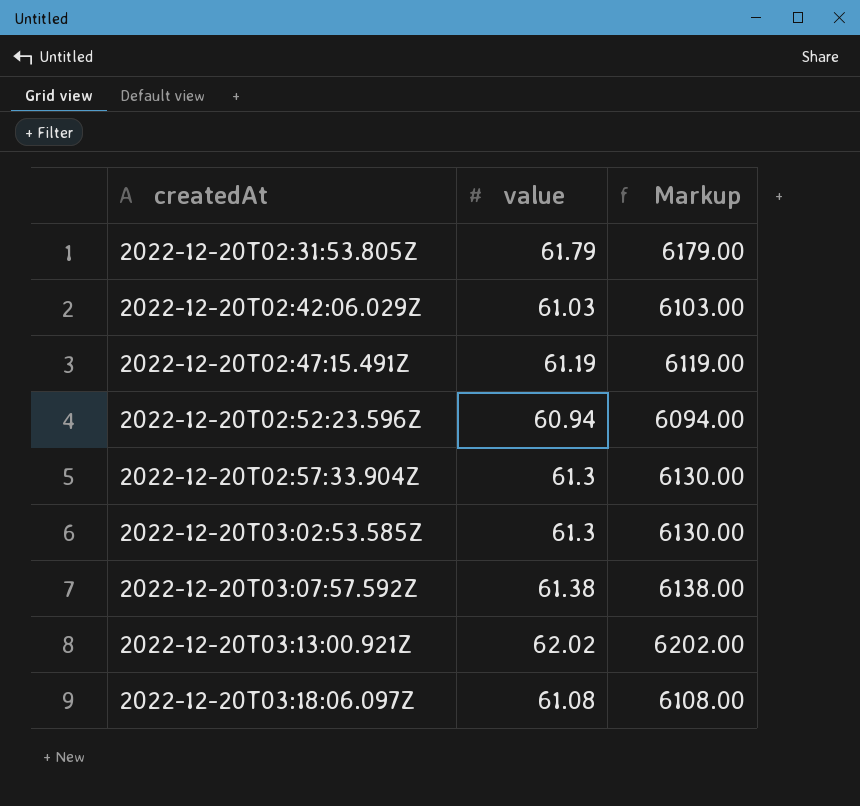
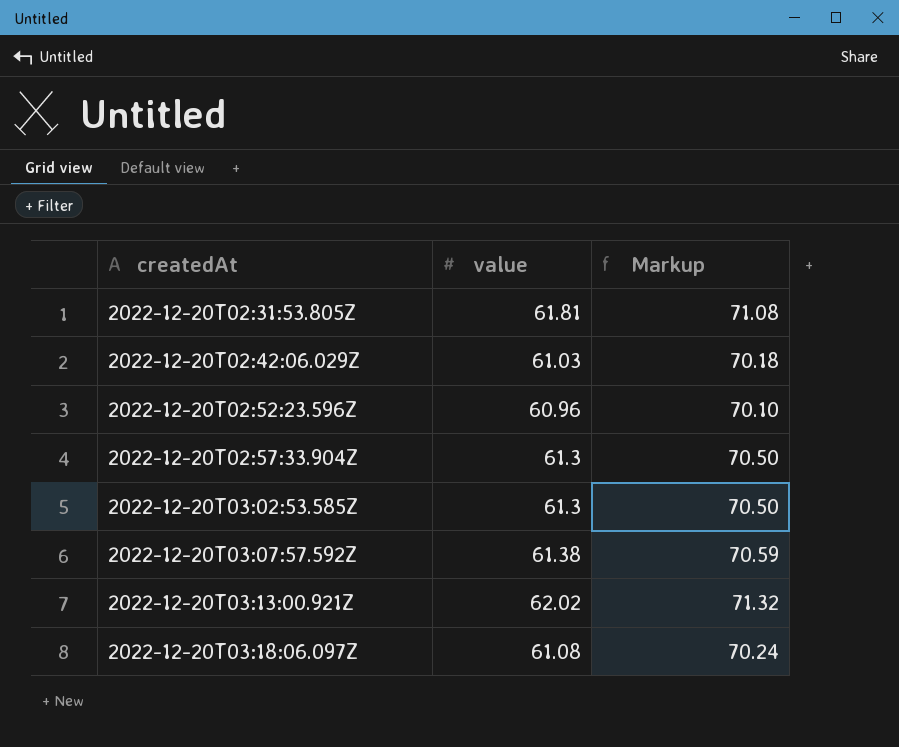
column Markup | formula: [value] * 100 -> [value] * 1.15
row 2022-12-20T02:47:15.491Z: 61.19 | 6119.00 -> none
2022-12-20T02:31:53.805Z | value: 61.79 -> 61.81
2022-12-20T02:52:23.596Z | value: 60.94 -> 60.96

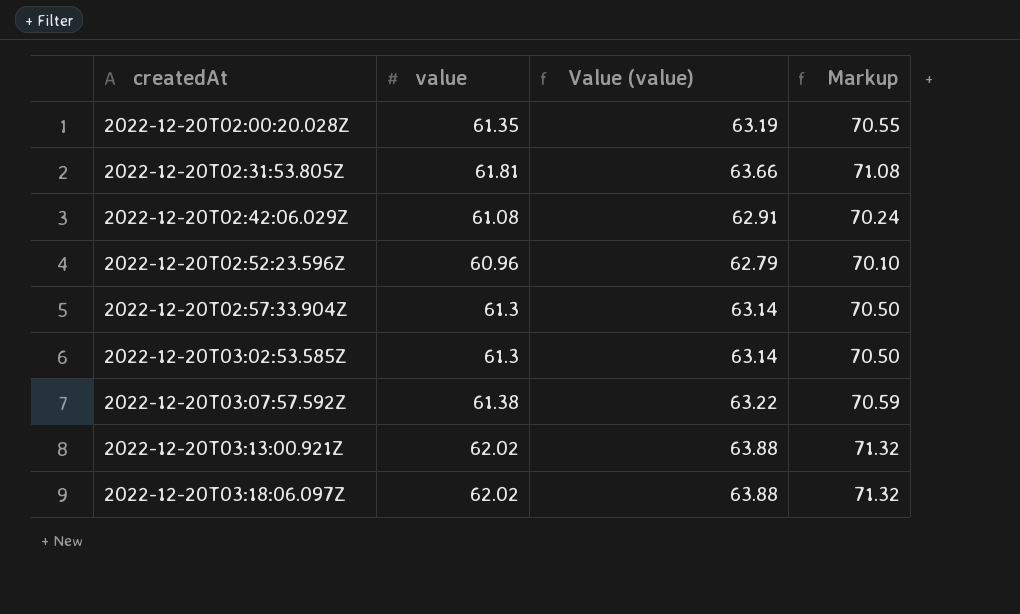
column Value (value) | formula: none -> [value] * 1.03
row 2022-12-20T02:00:20.028Z: none -> 61.35 | 63.19 | 70.55
2022-12-20T02:42:06.029Z | value: 61.03 -> 61.08
2022-12-20T02:42:06.029Z | Markup: 70.18 -> 70.24
2022-12-20T03:18:06.097Z | value: 61.08 -> 62.02
2022-12-20T03:18:06.097Z | Markup: 70.24 -> 71.32

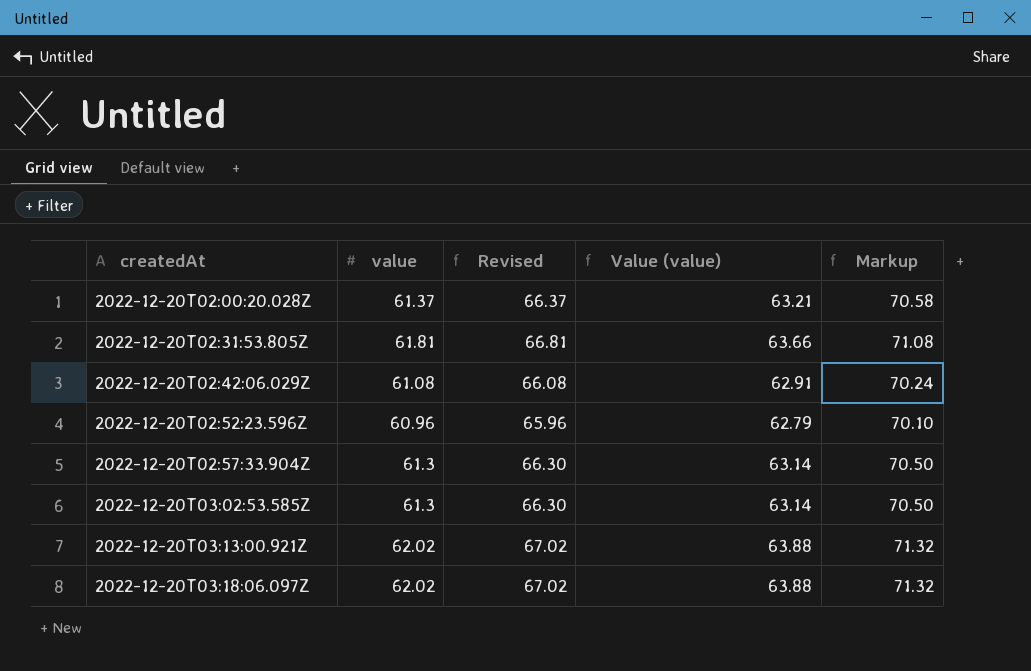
column Revised | formula: none -> [value] + 5
row 2022-12-20T03:07:57.592Z: 61.38 | 63.22 | 70.59 -> none
2022-12-20T02:00:20.028Z | value: 61.35 -> 61.37
2022-12-20T02:00:20.028Z | Value (value): 63.19 -> 63.21
2022-12-20T02:00:20.028Z | Markup: 70.55 -> 70.58

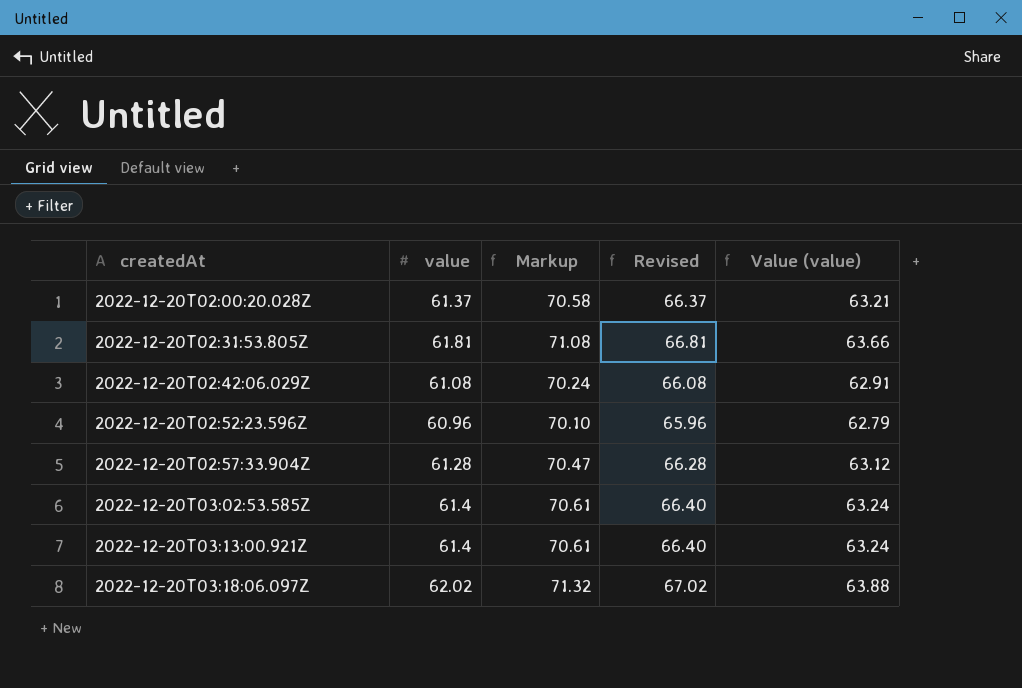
column Markup | position: 5 -> 3
2022-12-20T02:57:33.904Z | value: 61.3 -> 61.28
2022-12-20T02:57:33.904Z | Markup: 70.50 -> 70.47
2022-12-20T02:57:33.904Z | Revised: 66.30 -> 66.28
2022-12-20T02:57:33.904Z | Value (value): 63.14 -> 63.12
2022-12-20T03:02:53.585Z | value: 61.3 -> 61.4
2022-12-20T03:02:53.585Z | Markup: 70.50 -> 70.61
2022-12-20T03:02:53.585Z | Revised: 66.30 -> 66.40
2022-12-20T03:02:53.585Z | Value (value): 63.14 -> 63.24
2022-12-20T03:13:00.921Z | value: 62.02 -> 61.4
2022-12-20T03:13:00.921Z | Markup: 71.32 -> 70.61
2022-12-20T03:13:00.921Z | Revised: 67.02 -> 66.40
2022-12-20T03:13:00.921Z | Value (value): 63.88 -> 63.24

